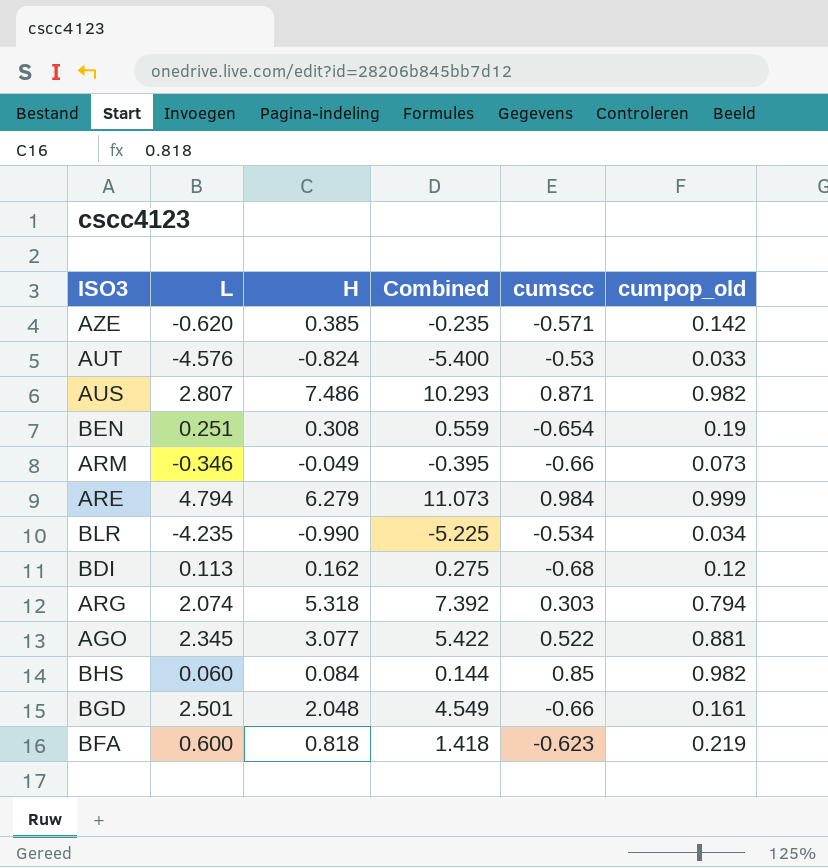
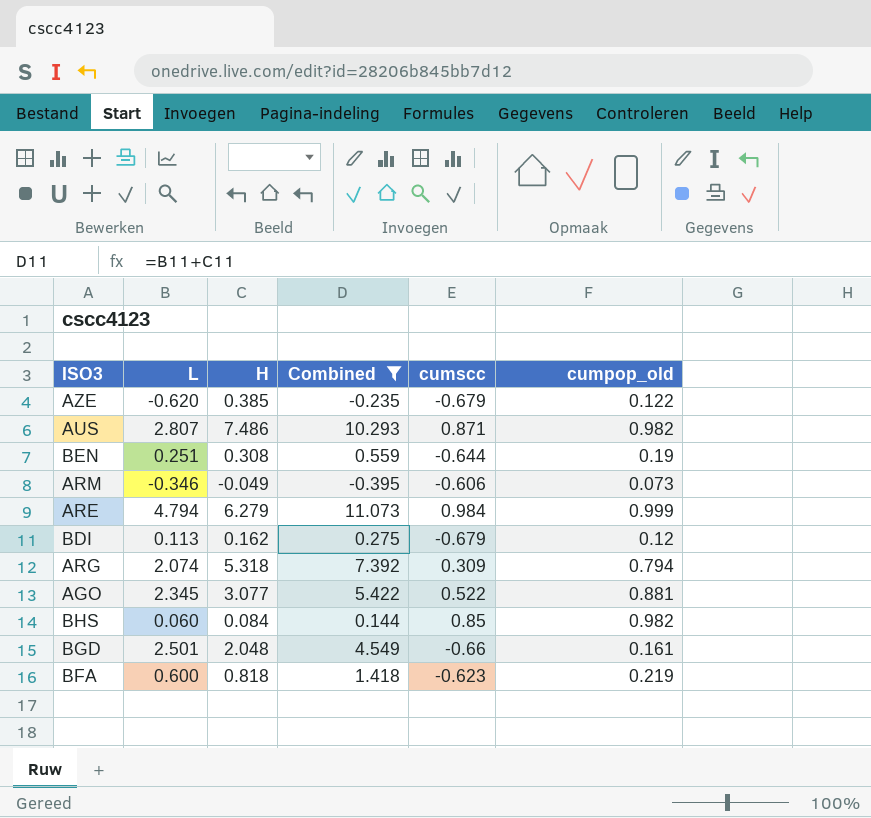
filter: none -> Combined >= -0.395
AZE | cumscc: -0.571 -> -0.679
AZE | cumpop_old: 0.142 -> 0.122
BEN | cumscc: -0.654 -> -0.644
ARM | cumscc: -0.66 -> -0.606
BDI | cumscc: -0.68 -> -0.679
ARG | cumscc: 0.303 -> 0.309

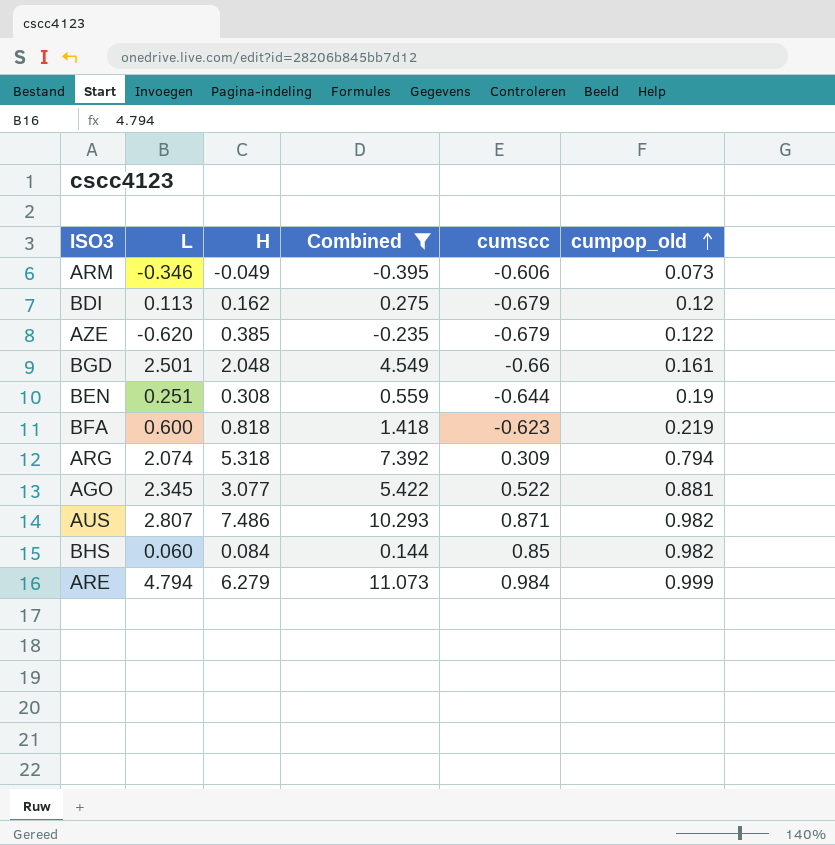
row order: none -> cumpop_old ascending

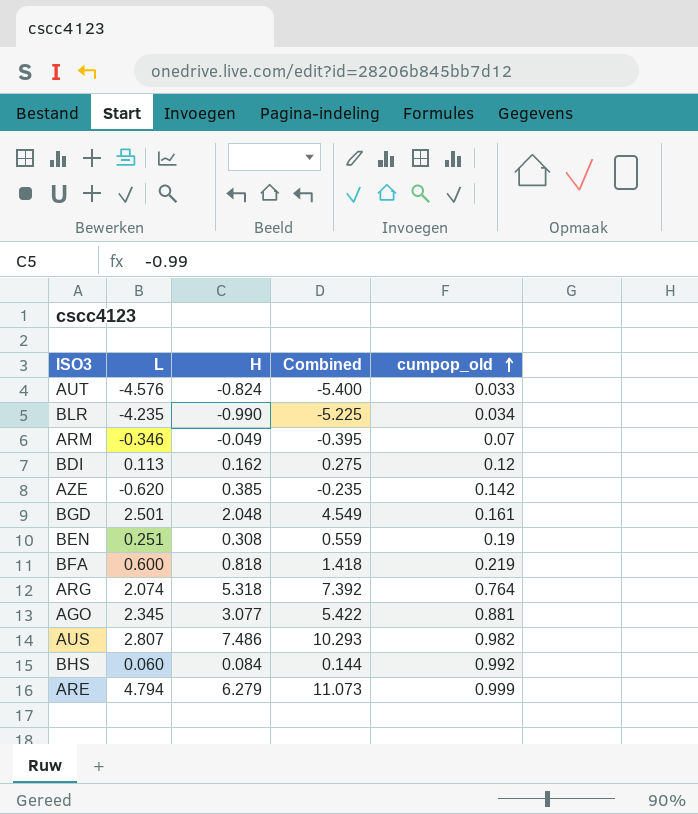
filter: Combined >= -0.395 -> none
column cumscc | position: 5 -> none
ARM | cumpop_old: 0.073 -> 0.07
AZE | cumpop_old: 0.122 -> 0.142
ARG | cumpop_old: 0.794 -> 0.764
BHS | cumpop_old: 0.982 -> 0.992

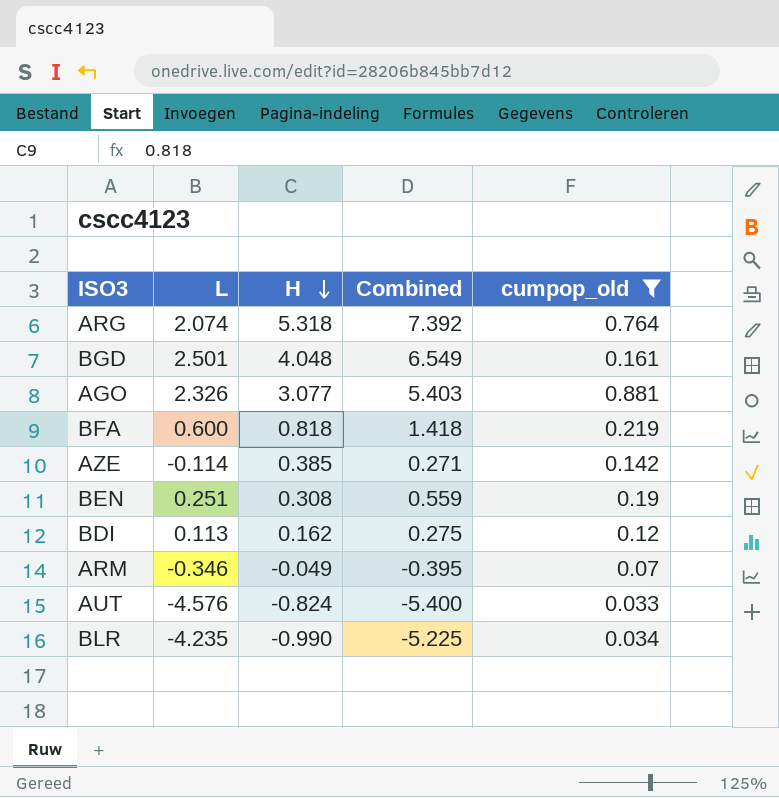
filter: none -> cumpop_old <= 0.881
row order: cumpop_old ascending -> H descending
BGD | H: 2.048 -> 4.048
BGD | Combined: 4.549 -> 6.549
AGO | L: 2.345 -> 2.326
AGO | Combined: 5.422 -> 5.403
AZE | L: -0.620 -> -0.114
AZE | Combined: -0.235 -> 0.271

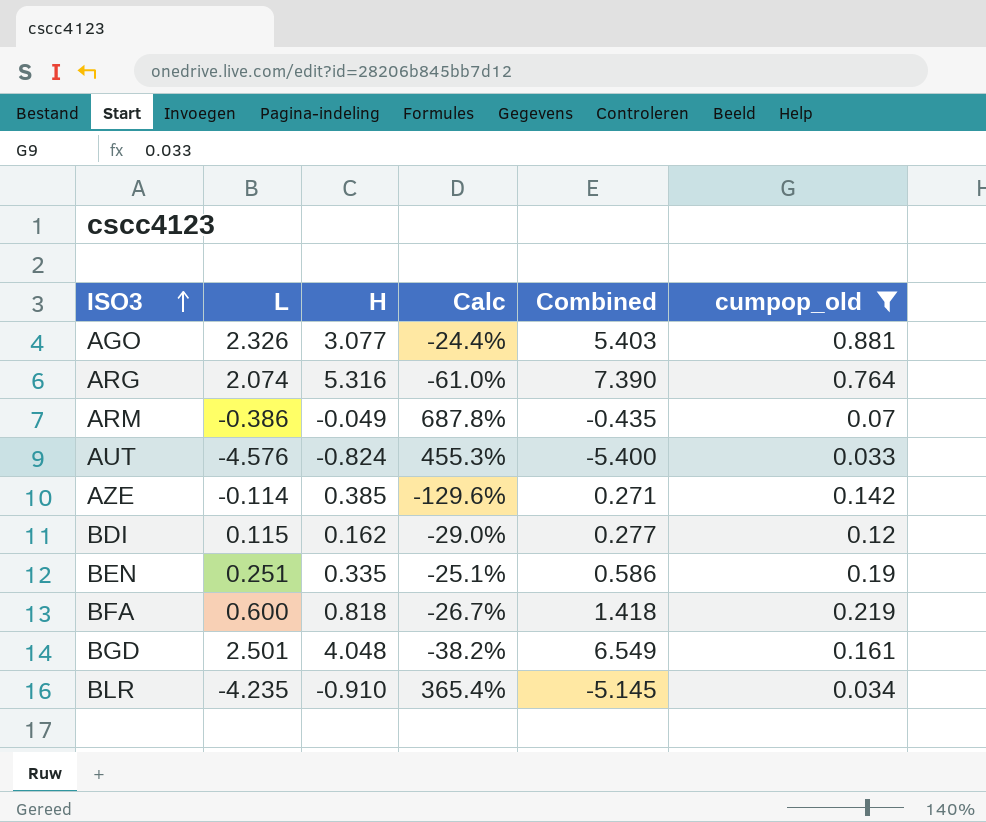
row order: H descending -> ISO3 ascending
column Calc | formula: none -> ([L] - [H]) / [H]
ARG | H: 5.318 -> 5.316
ARG | Combined: 7.392 -> 7.390
ARM | L: -0.346 -> -0.386
ARM | Combined: -0.395 -> -0.435
BDI | L: 0.113 -> 0.115
BDI | Combined: 0.275 -> 0.277
BEN | H: 0.308 -> 0.335
BEN | Combined: 0.559 -> 0.586
BLR | H: -0.990 -> -0.910
BLR | Combined: -5.225 -> -5.145

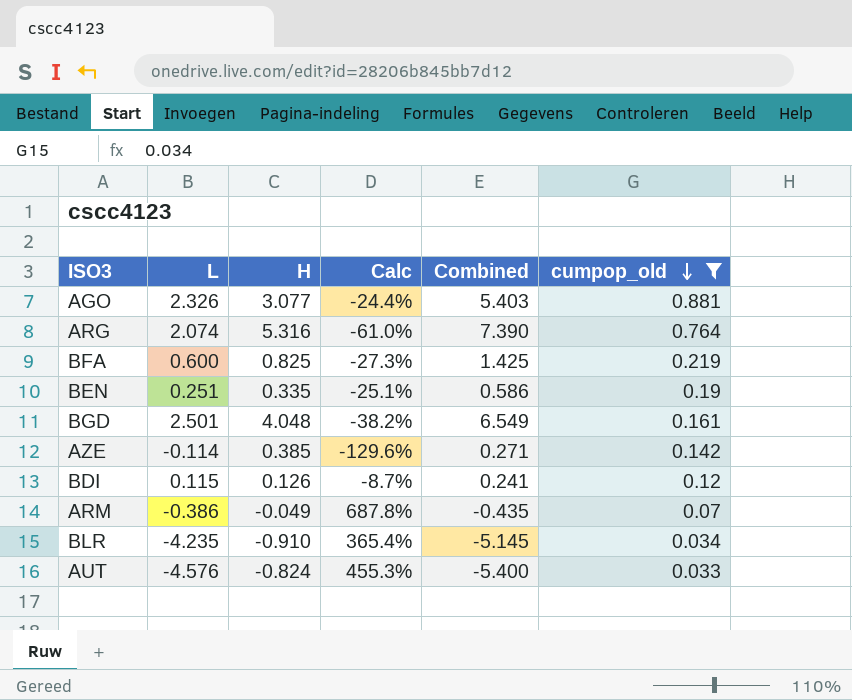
row order: ISO3 ascending -> cumpop_old descending
BFA | H: 0.818 -> 0.825
BFA | Calc: -26.7% -> -27.3%
BFA | Combined: 1.418 -> 1.425
BDI | H: 0.162 -> 0.126
BDI | Calc: -29.0% -> -8.7%
BDI | Combined: 0.277 -> 0.241

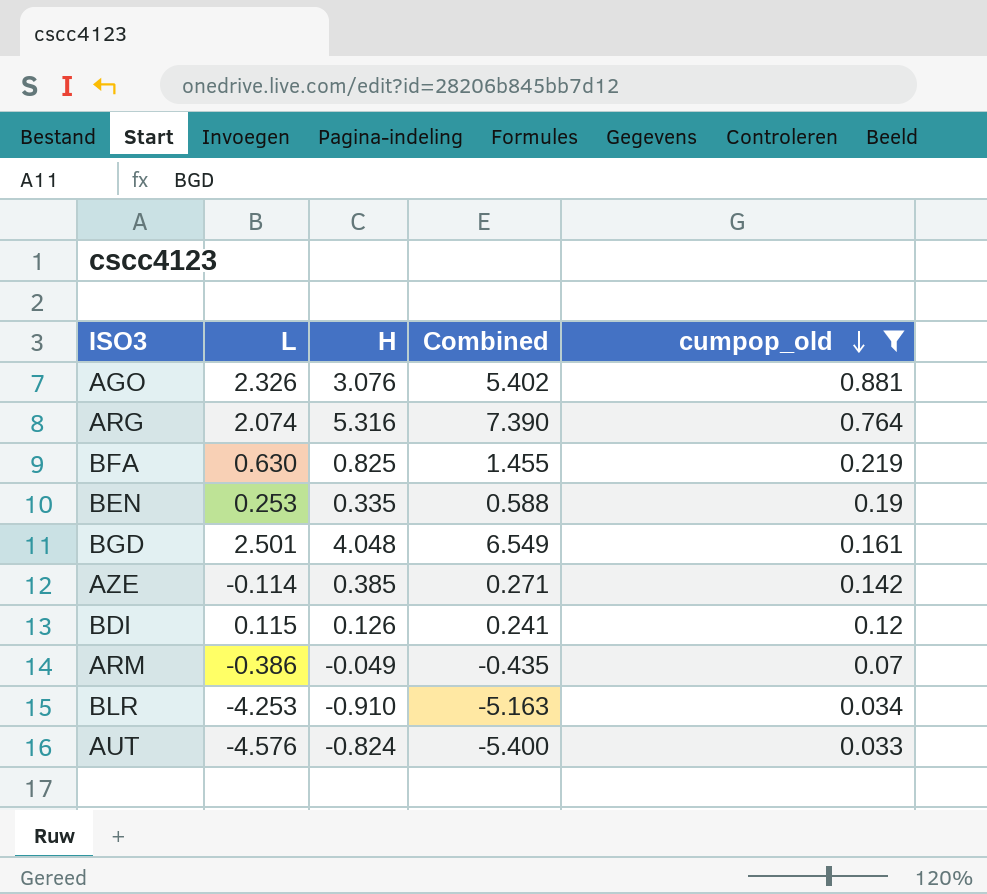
column Calc | formula: ([L] - [H]) / [H] -> none
AGO | H: 3.077 -> 3.076
AGO | Combined: 5.403 -> 5.402
BFA | L: 0.600 -> 0.630
BFA | Combined: 1.425 -> 1.455
BEN | L: 0.251 -> 0.253
BEN | Combined: 0.586 -> 0.588
BLR | L: -4.235 -> -4.253
BLR | Combined: -5.145 -> -5.163

